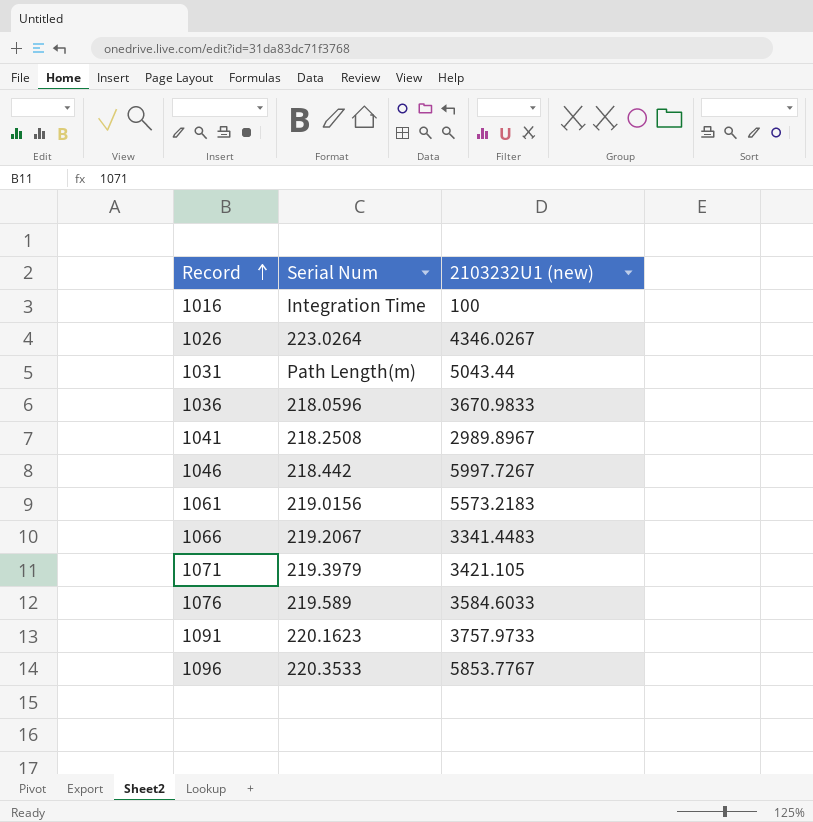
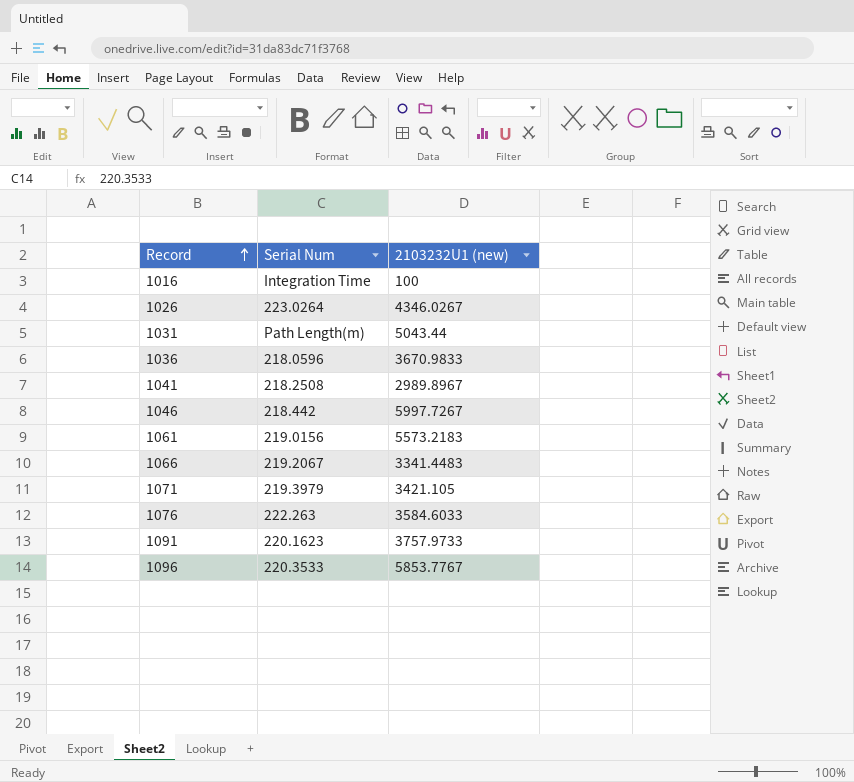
1076 | Serial Num: 219.589 -> 222.263

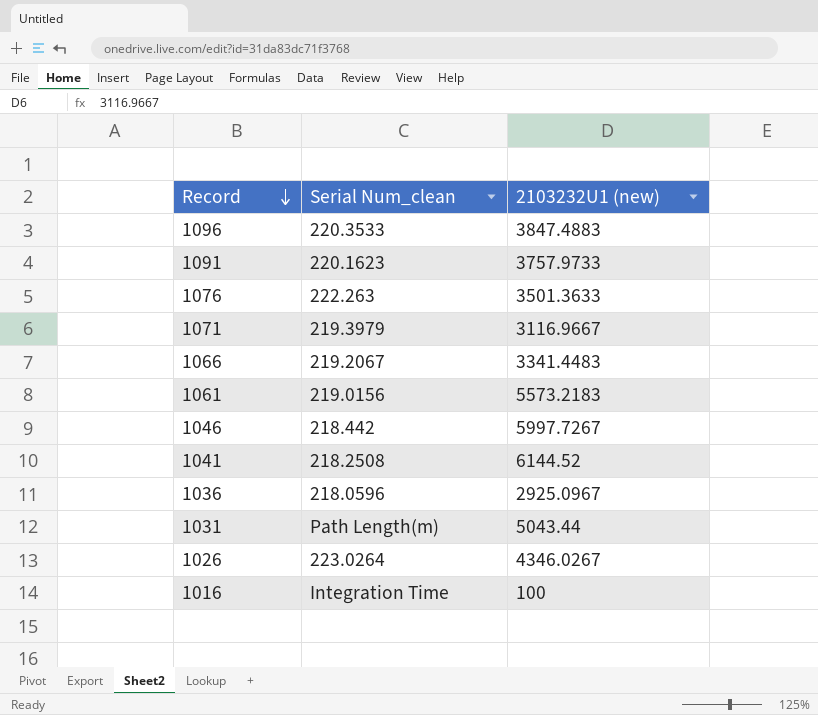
row order: Record ascending -> Record descending
column name: Serial Num -> Serial Num_clean
1096 | 2103232U1 (new): 5853.7767 -> 3847.4883
1076 | 2103232U1 (new): 3584.6033 -> 3501.3633
1071 | 2103232U1 (new): 3421.105 -> 3116.9667
1041 | 2103232U1 (new): 2989.8967 -> 6144.52
1036 | 2103232U1 (new): 3670.9833 -> 2925.0967

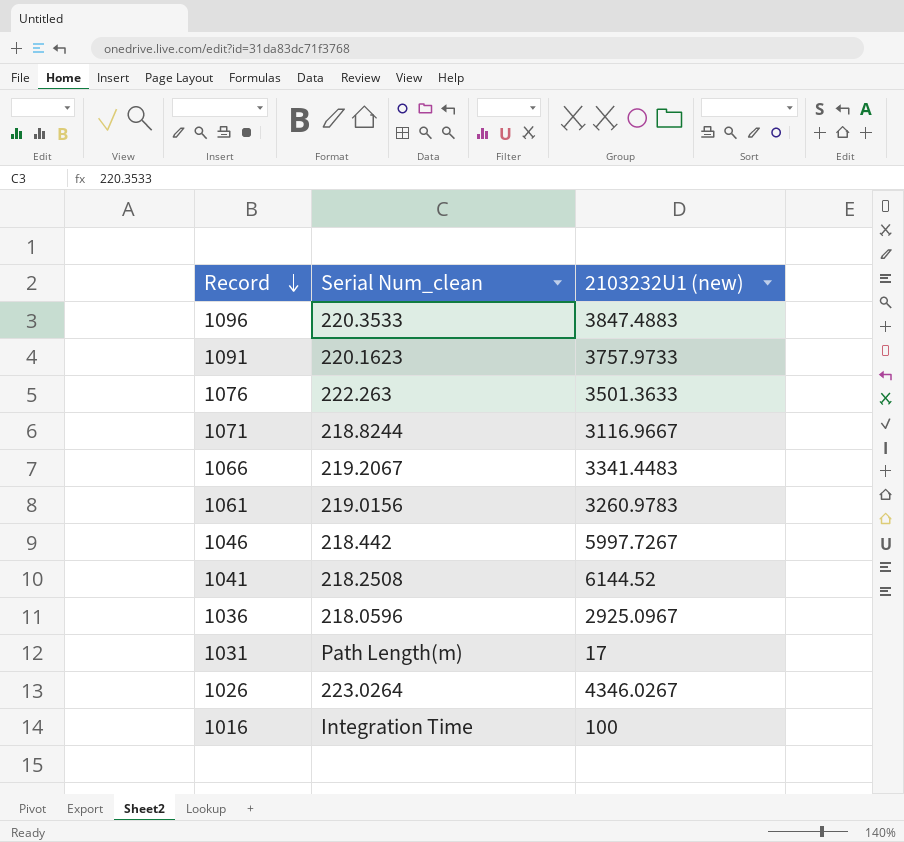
1071 | Serial Num_clean: 219.3979 -> 218.8244
1061 | 2103232U1 (new): 5573.2183 -> 3260.9783
1031 | 2103232U1 (new): 5043.44 -> 17

